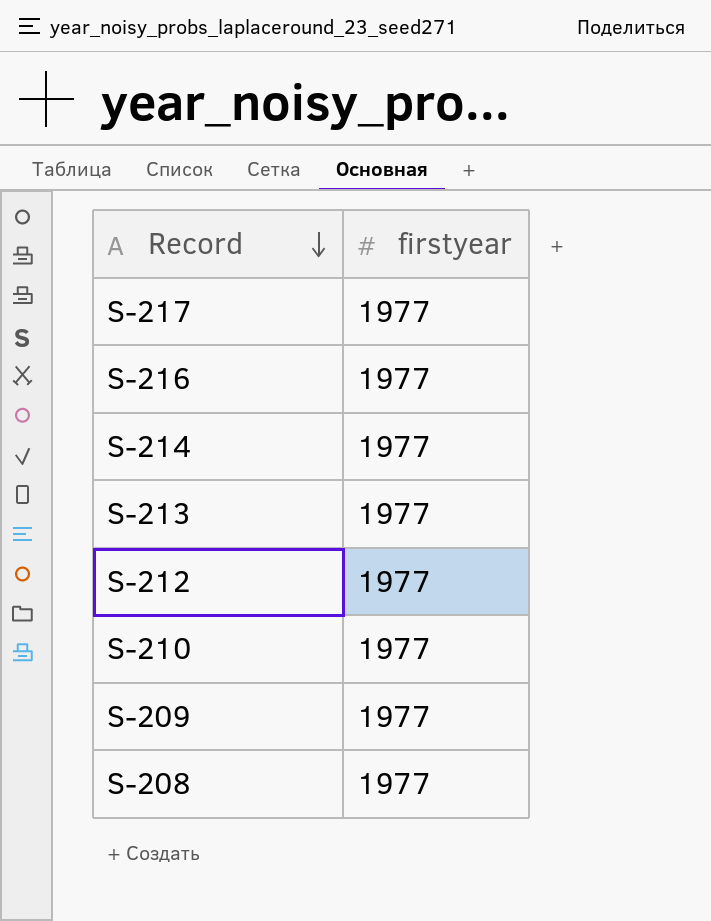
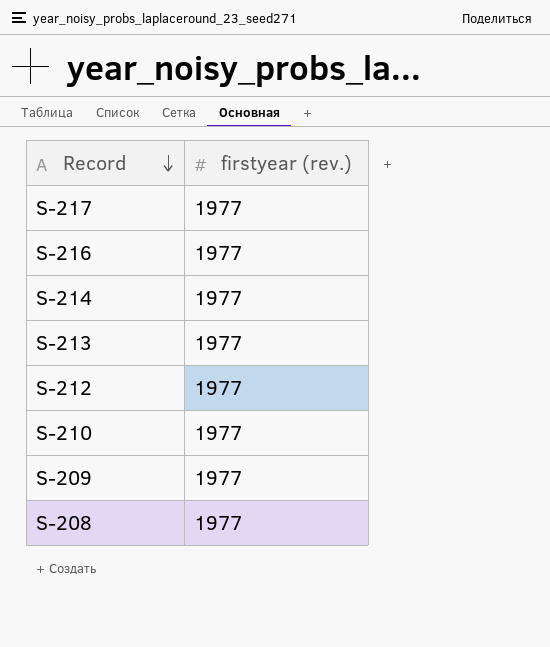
column name: firstyear -> firstyear (rev.)

